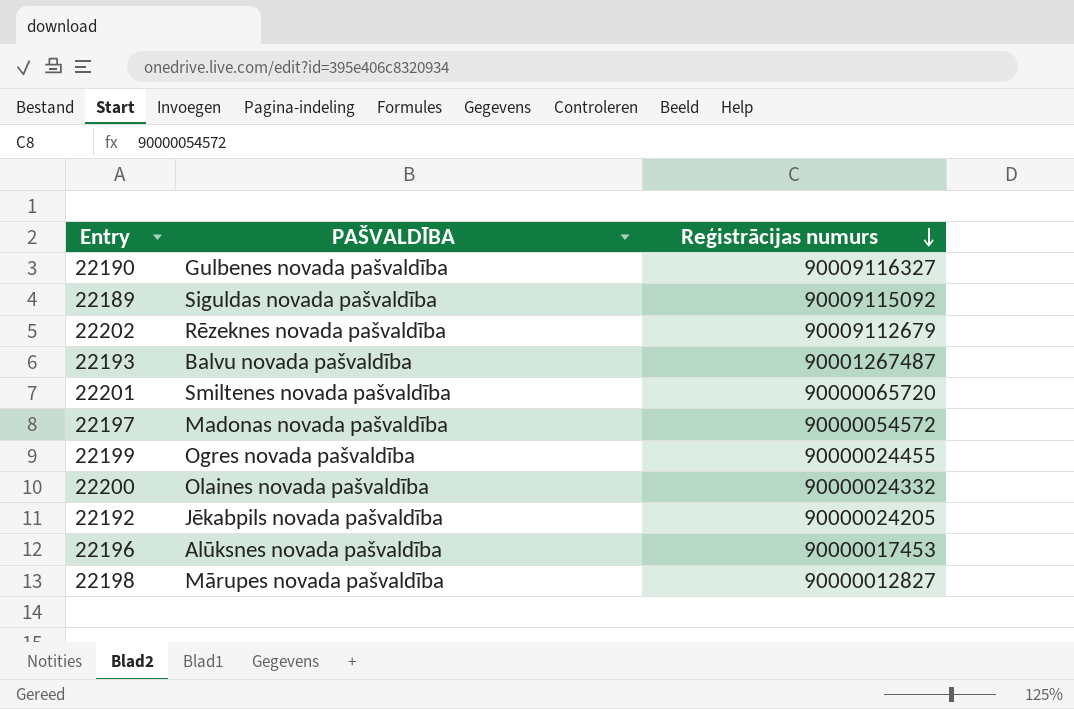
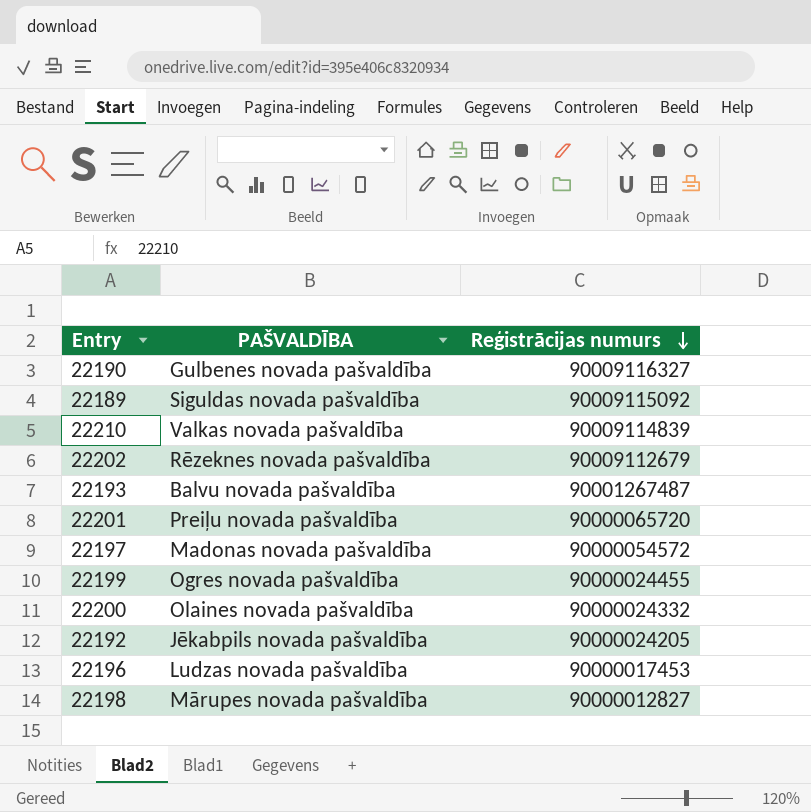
row 22210: none -> Valkas novada pašvaldība | 90009114839
22201 | PAŠVALDĪBA: Smiltenes novada pašvaldība -> Preiļu novada pašvaldība
22196 | PAŠVALDĪBA: Alūksnes novada pašvaldība -> Ludzas novada pašvaldība

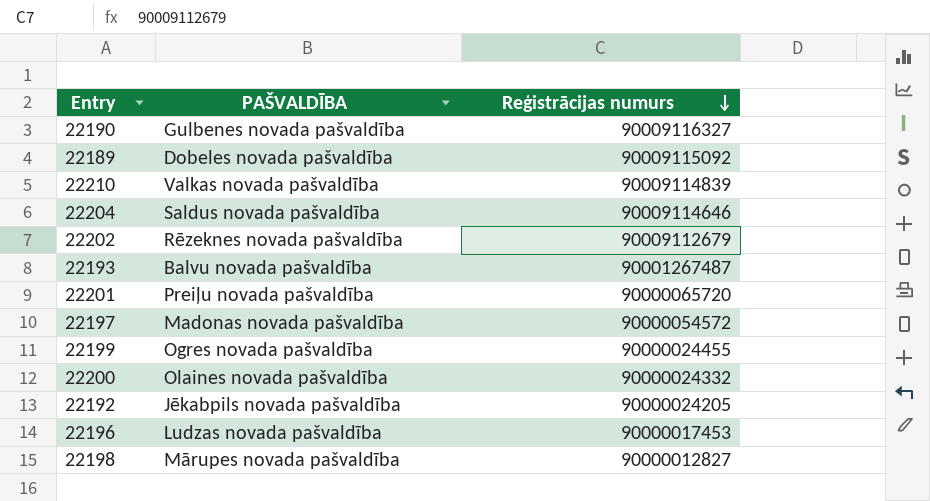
22189 | PAŠVALDĪBA: Siguldas novada pašvaldība -> Dobeles novada pašvaldība
row 22204: none -> Saldus novada pašvaldība | 90009114646

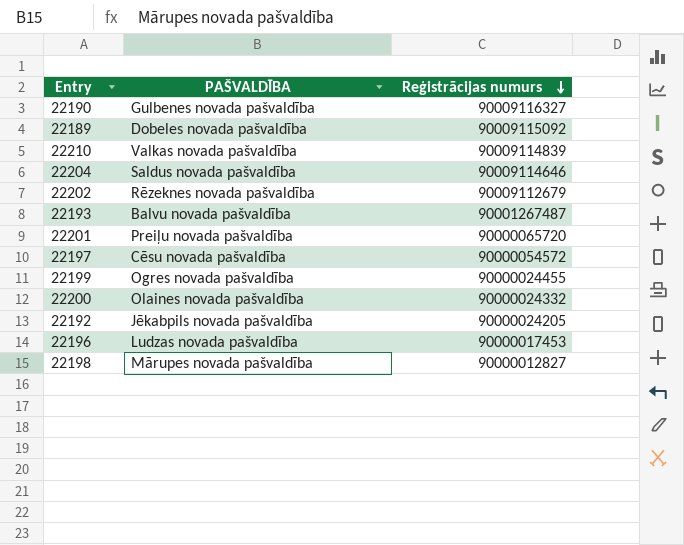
22197 | PAŠVALDĪBA: Madonas novada pašvaldība -> Cēsu novada pašvaldība

